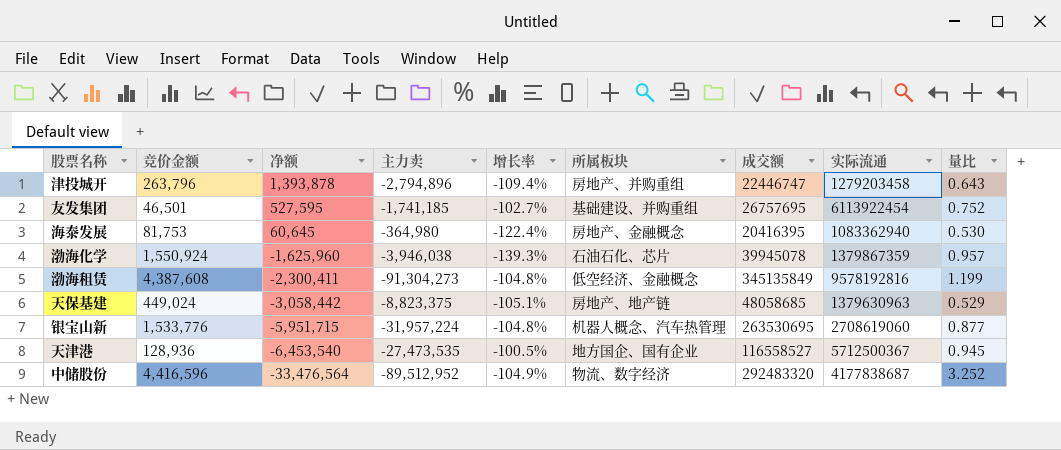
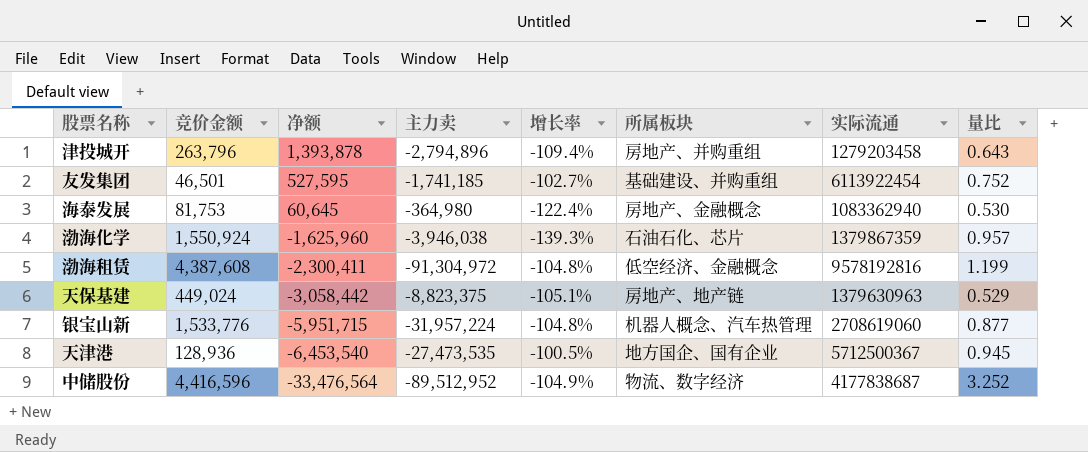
column 成交额 | position: 7 -> none
渤海租赁 | 主力卖: -91,304,273 -> -91,304,972

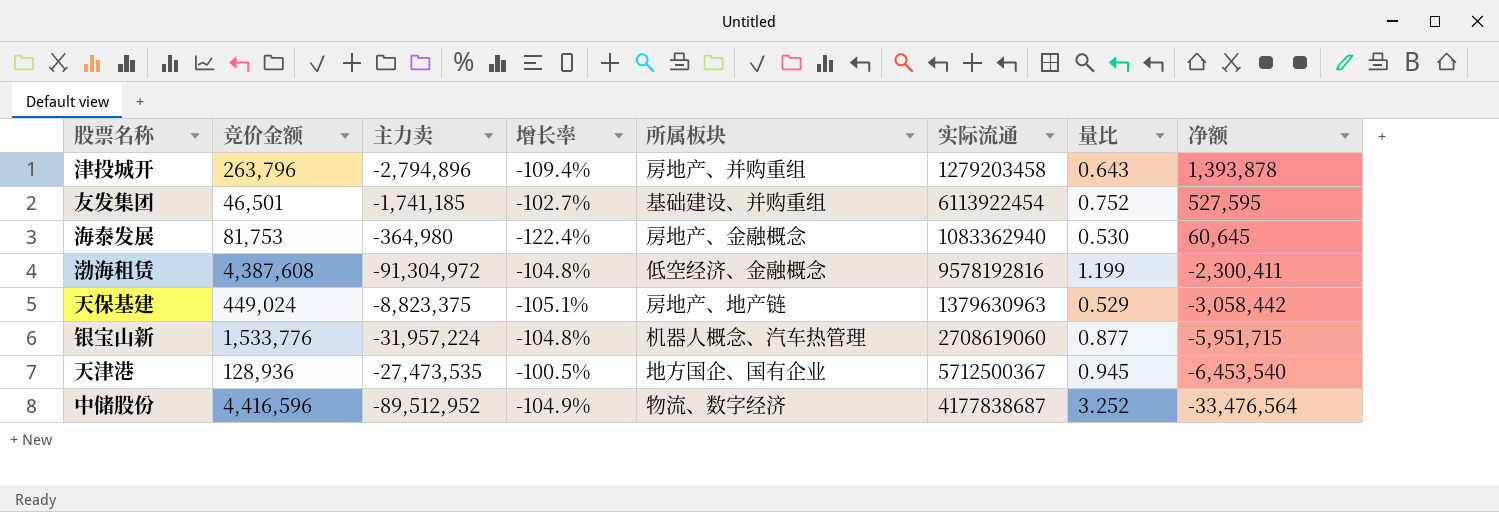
column 净额 | position: 3 -> 8
row 渤海化学: 1,550,924 | -1,625,960 | -3,946,038 | -139.3% | 石油石化、芯片 | 1379867359 | 0.957 -> none

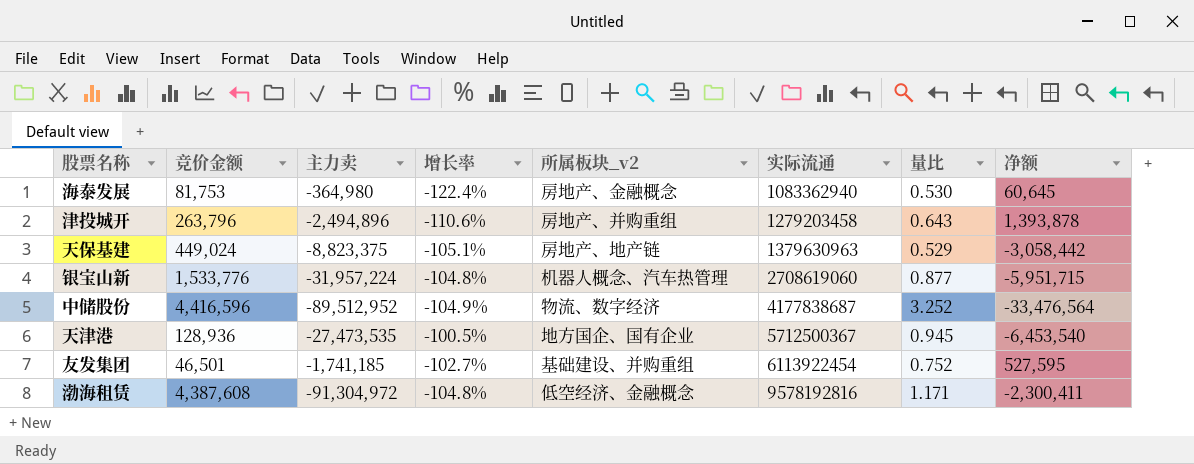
row order: 净额 descending -> 实际流通 ascending
column name: 所属板块 -> 所属板块_v2
津投城开 | 主力卖: -2,794,896 -> -2,494,896
津投城开 | 增长率: -109.4% -> -110.6%
渤海租赁 | 量比: 1.199 -> 1.171

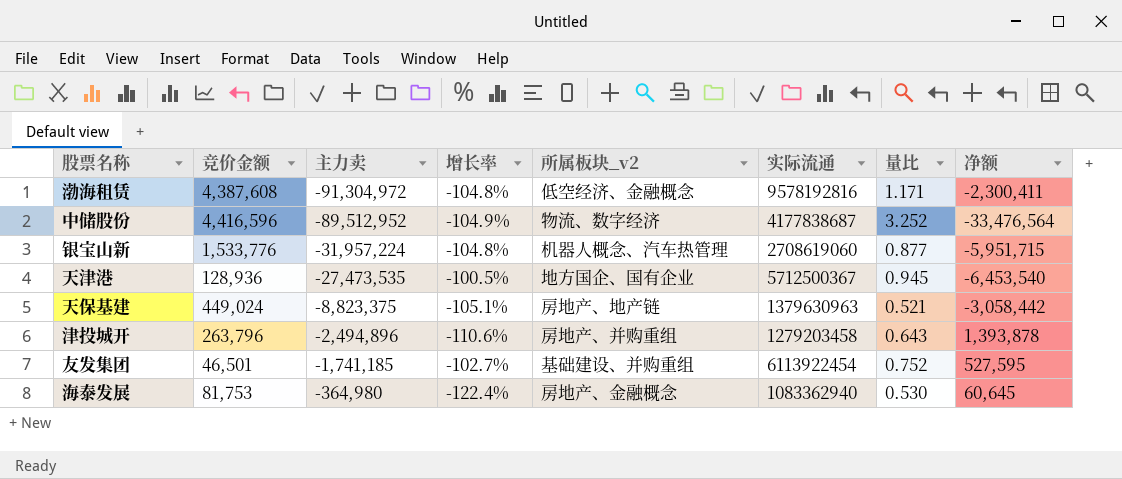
row order: 实际流通 ascending -> 主力卖 ascending
天保基建 | 量比: 0.529 -> 0.521

